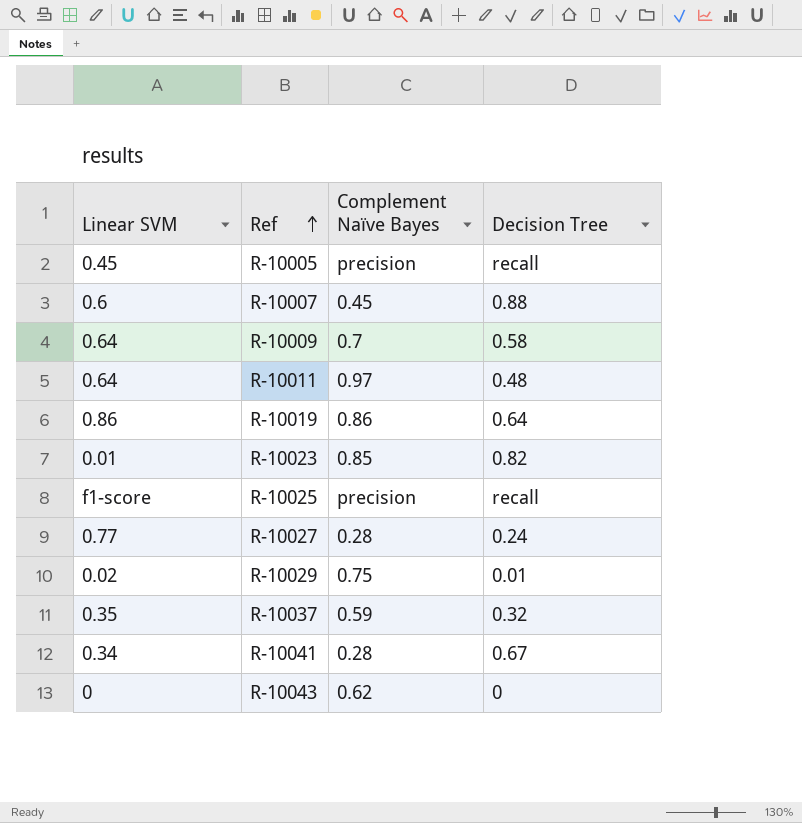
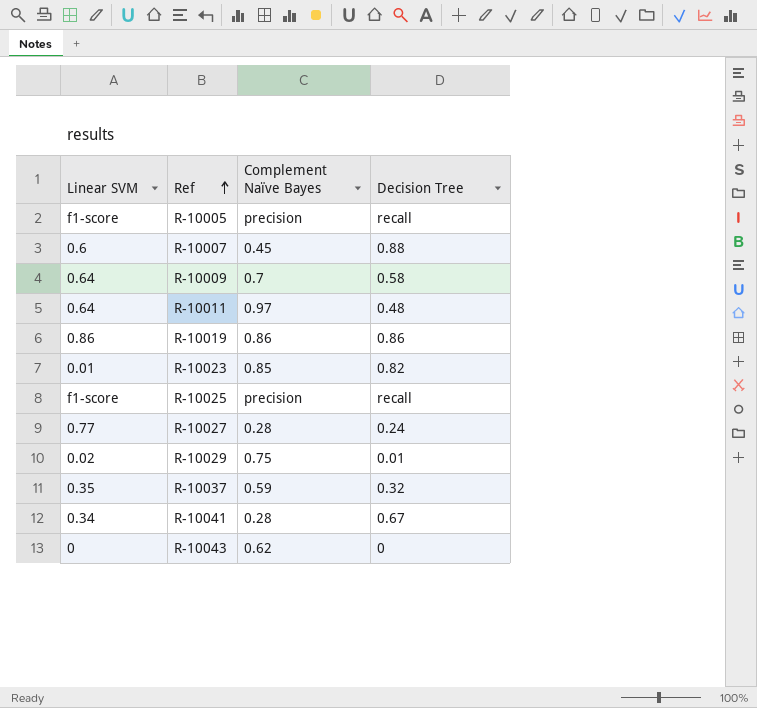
R-10005 | Linear SVM: 0.45 -> f1-score
R-10019 | Decision Tree: 0.64 -> 0.86

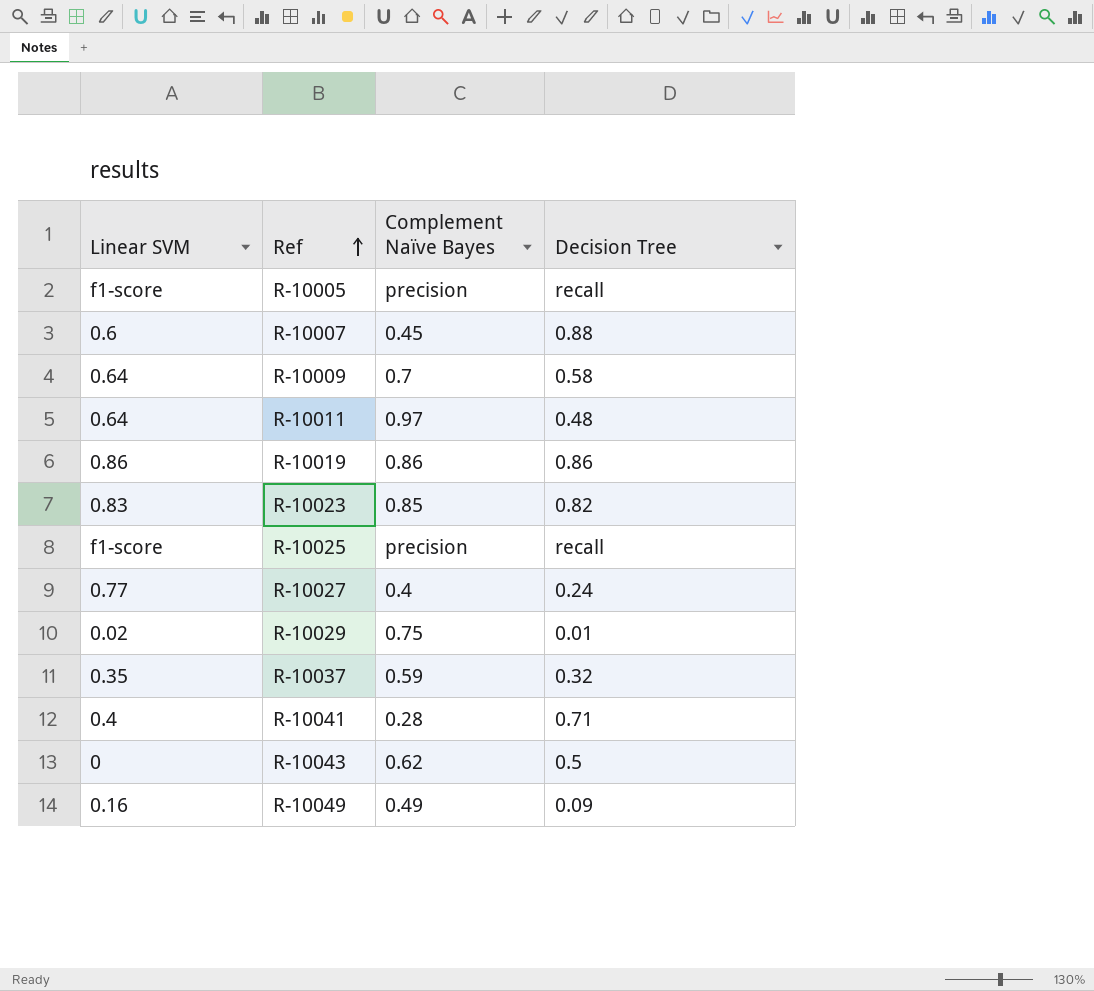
R-10023 | Linear SVM: 0.01 -> 0.83
R-10027 | Complement Naïve Bayes: 0.28 -> 0.4
R-10041 | Linear SVM: 0.34 -> 0.4
R-10041 | Decision Tree: 0.67 -> 0.71
R-10043 | Decision Tree: 0 -> 0.5
row R-10049: none -> 0.16 | 0.49 | 0.09

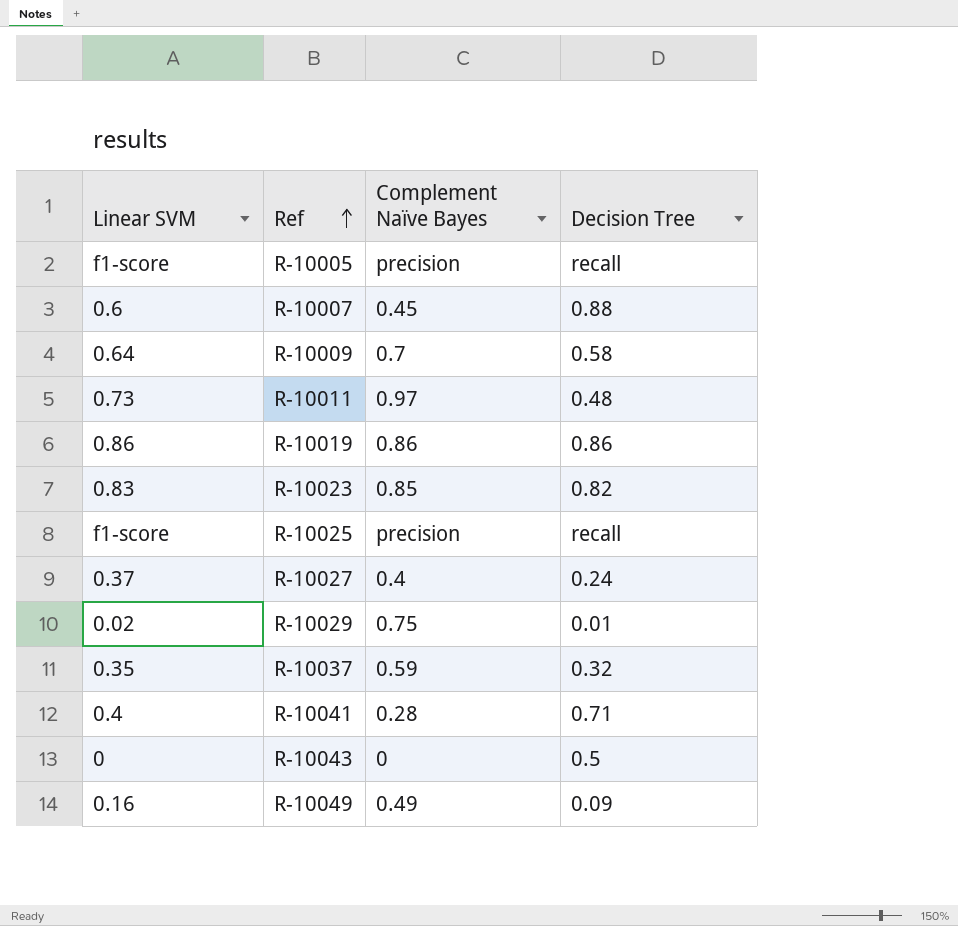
R-10011 | Linear SVM: 0.64 -> 0.73
R-10027 | Linear SVM: 0.77 -> 0.37
R-10043 | Complement Naïve Bayes: 0.62 -> 0

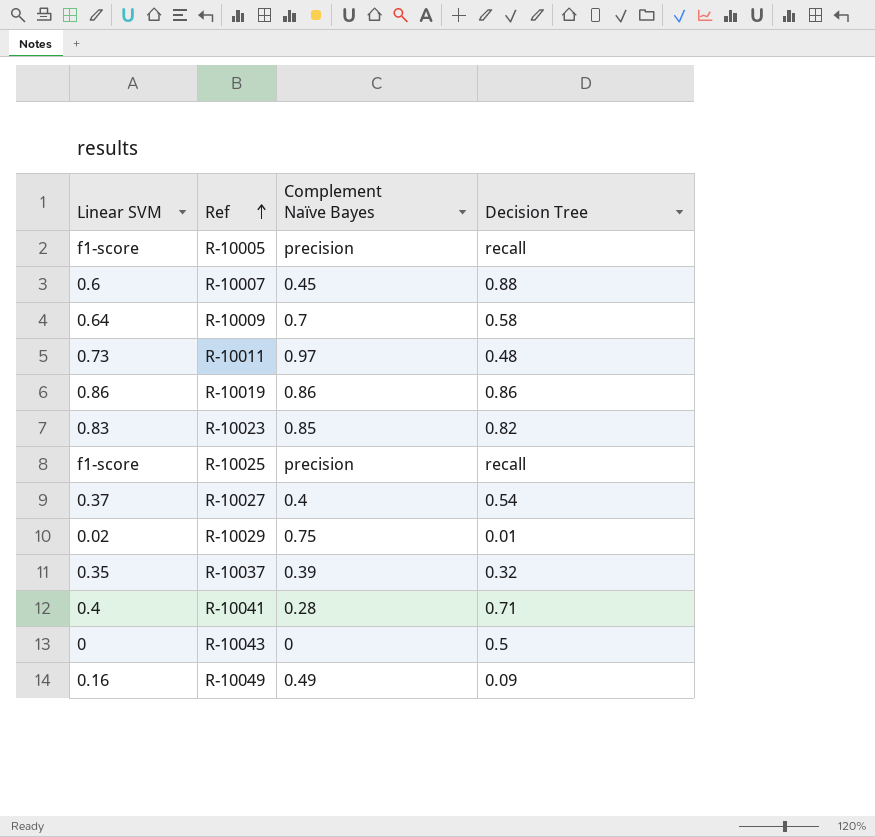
R-10027 | Decision Tree: 0.24 -> 0.54
R-10037 | Complement Naïve Bayes: 0.59 -> 0.39

